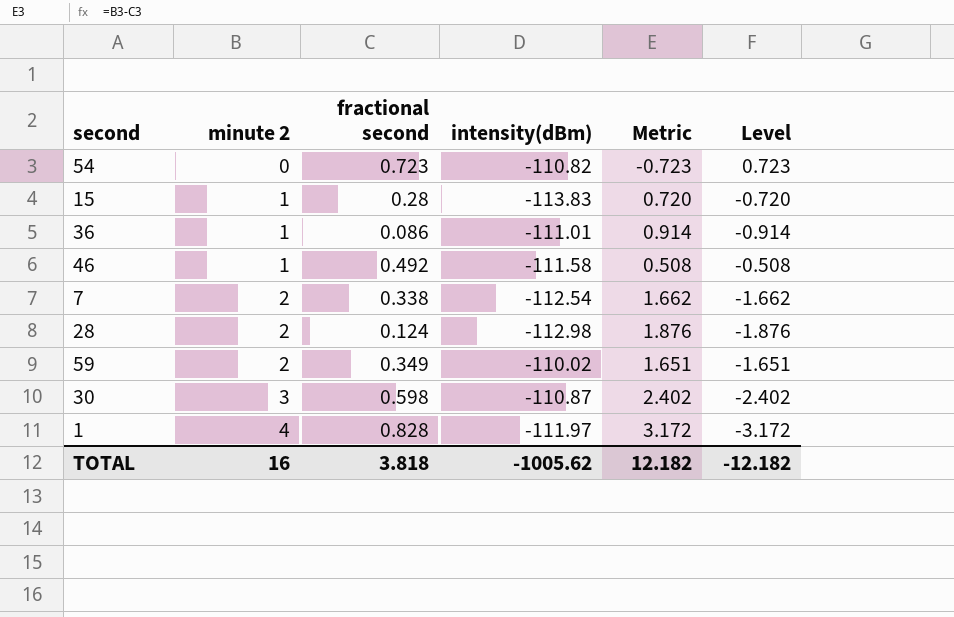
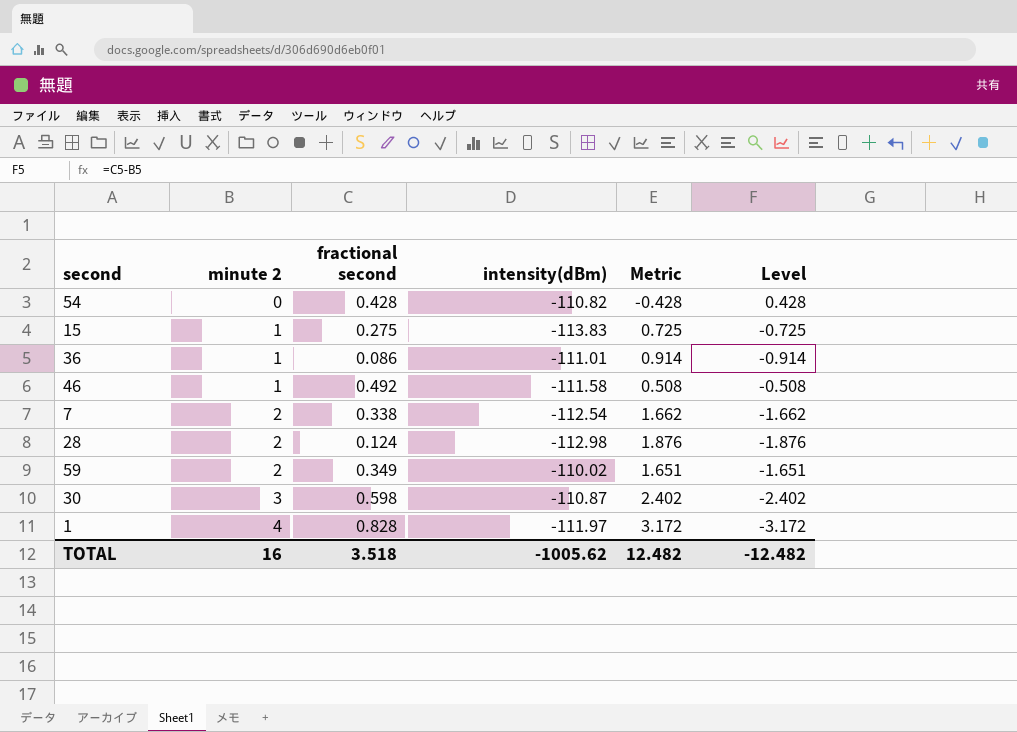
54 | fractional second: 0.723 -> 0.428
54 | Metric: -0.723 -> -0.428
54 | Level: 0.723 -> 0.428
15 | fractional second: 0.28 -> 0.275
15 | Metric: 0.720 -> 0.725
15 | Level: -0.720 -> -0.725
TOTAL | fractional second: 3.818 -> 3.518
TOTAL | Metric: 12.182 -> 12.482
TOTAL | Level: -12.182 -> -12.482

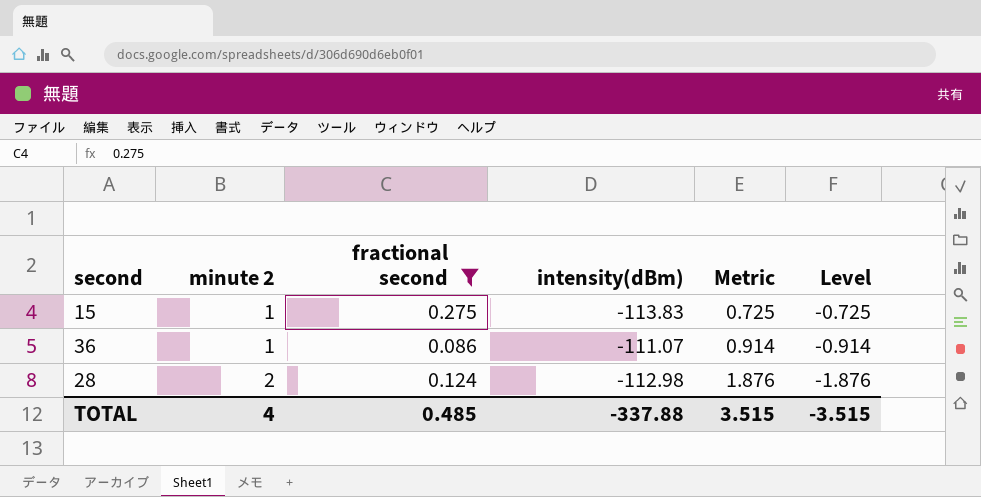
filter: none -> fractional second <= 0.275
36 | intensity(dBm): -111.01 -> -111.07
TOTAL | minute 2: 16 -> 4
TOTAL | fractional second: 3.518 -> 0.485
TOTAL | intensity(dBm): -1005.62 -> -337.88
TOTAL | Metric: 12.482 -> 3.515
TOTAL | Level: -12.482 -> -3.515

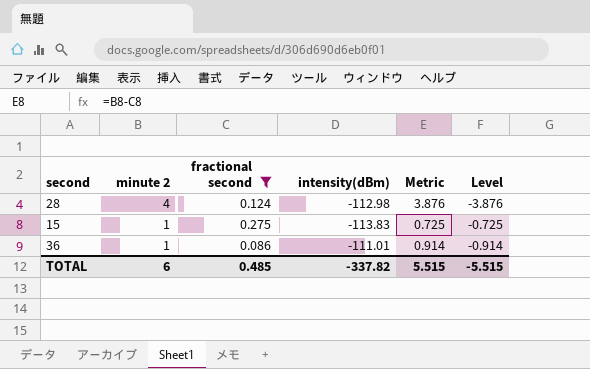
row order: minute 2 ascending -> minute 2 descending
28 | minute 2: 2 -> 4
28 | Metric: 1.876 -> 3.876
28 | Level: -1.876 -> -3.876
36 | intensity(dBm): -111.07 -> -111.01
TOTAL | minute 2: 4 -> 6
TOTAL | intensity(dBm): -337.88 -> -337.82
TOTAL | Metric: 3.515 -> 5.515
TOTAL | Level: -3.515 -> -5.515

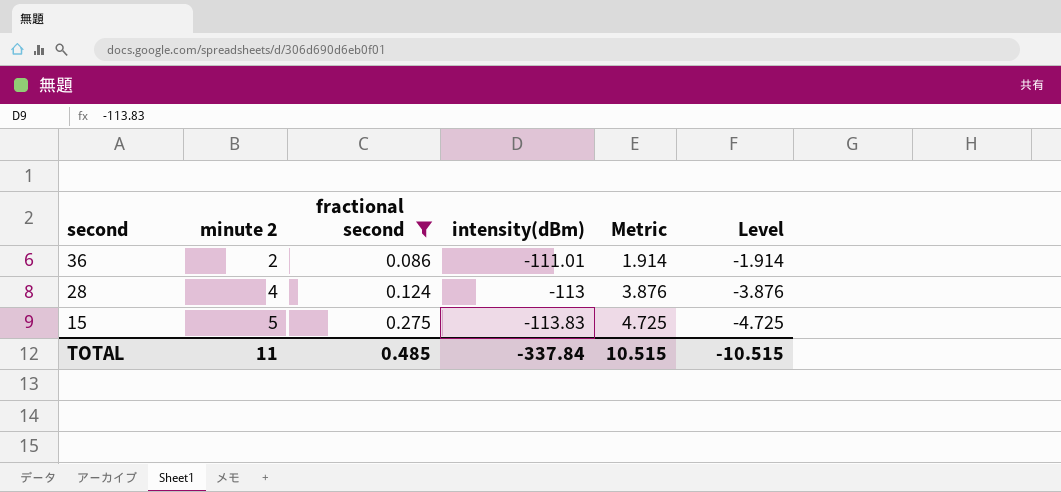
row order: minute 2 descending -> second descending
36 | minute 2: 1 -> 2
36 | Metric: 0.914 -> 1.914
36 | Level: -0.914 -> -1.914
28 | intensity(dBm): -112.98 -> -113
15 | minute 2: 1 -> 5
15 | Metric: 0.725 -> 4.725
15 | Level: -0.725 -> -4.725
TOTAL | minute 2: 6 -> 11
TOTAL | intensity(dBm): -337.82 -> -337.84
TOTAL | Metric: 5.515 -> 10.515
TOTAL | Level: -5.515 -> -10.515

